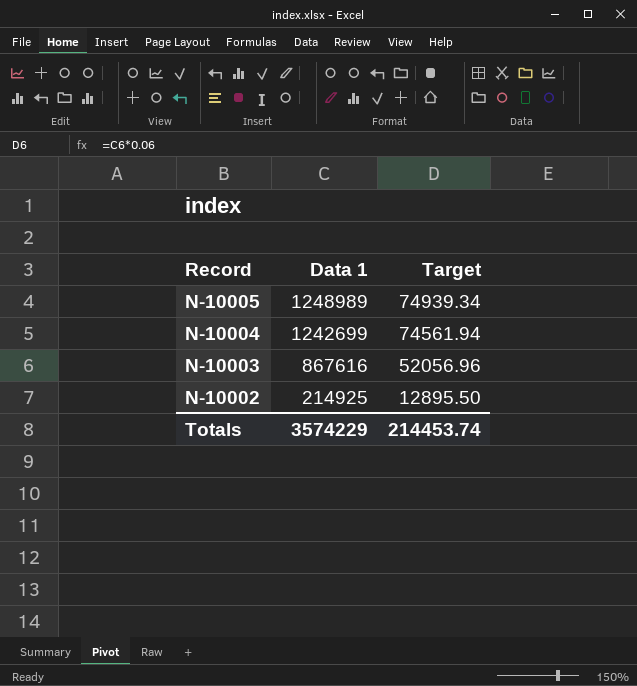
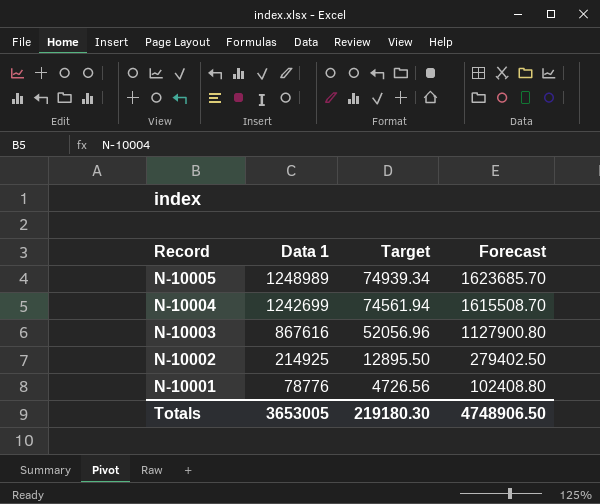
column Forecast | formula: none -> [Data 1] * 1.3
row N-10001: none -> 78776 | 4726.56 | 102408.80
Totals | Data 1: 3574229 -> 3653005
Totals | Target: 214453.74 -> 219180.30

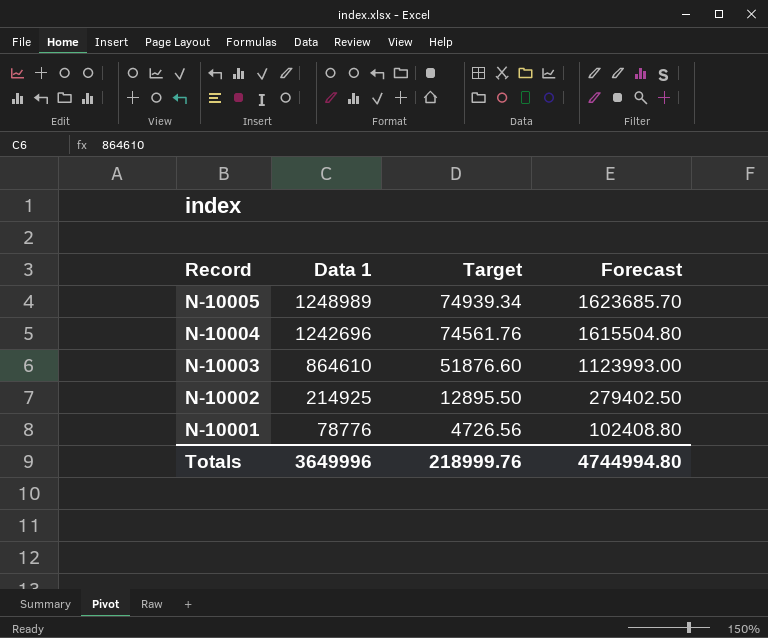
N-10004 | Data 1: 1242699 -> 1242696
N-10004 | Target: 74561.94 -> 74561.76
N-10004 | Forecast: 1615508.70 -> 1615504.80
N-10003 | Data 1: 867616 -> 864610
N-10003 | Target: 52056.96 -> 51876.60
N-10003 | Forecast: 1127900.80 -> 1123993.00
Totals | Data 1: 3653005 -> 3649996
Totals | Target: 219180.30 -> 218999.76
Totals | Forecast: 4748906.50 -> 4744994.80

